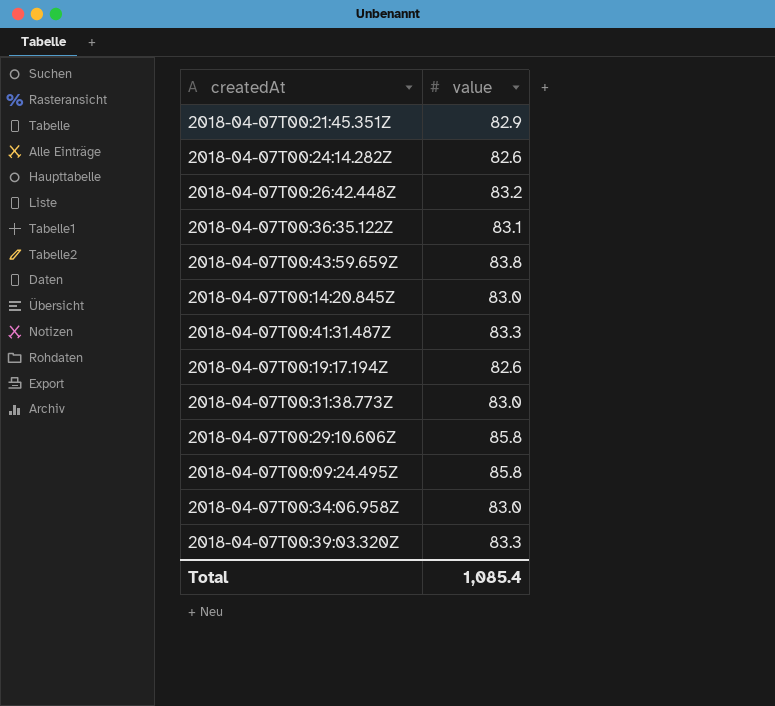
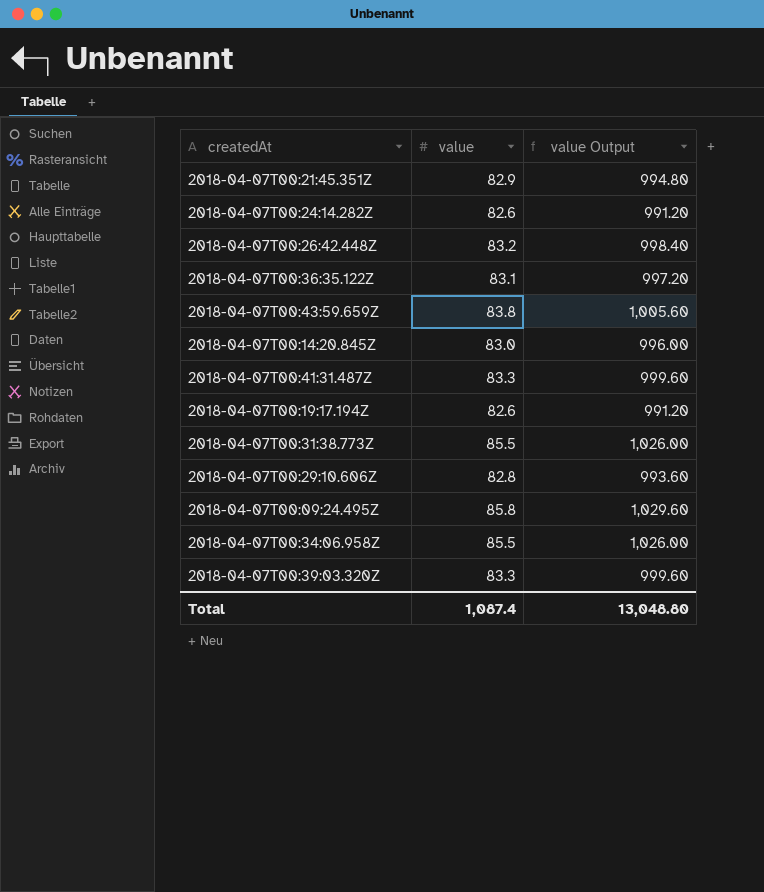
column value Output | formula: none -> [value] * 12
2018-04-07T00:31:38.773Z | value: 83.0 -> 85.5
2018-04-07T00:29:10.606Z | value: 85.8 -> 82.8
2018-04-07T00:34:06.958Z | value: 83.0 -> 85.5
Total | value: 1,085.4 -> 1,087.4

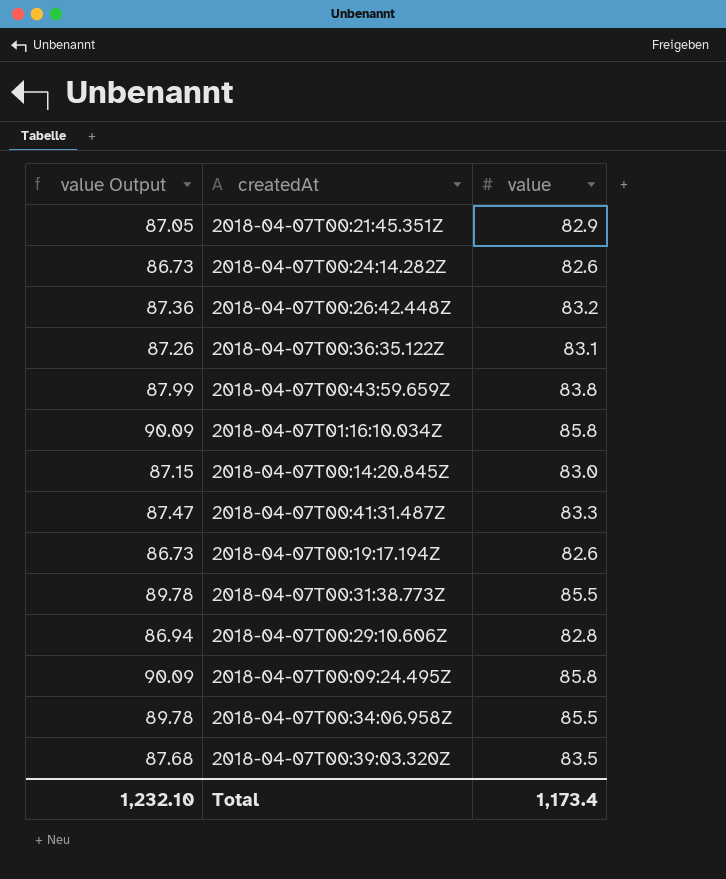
column value Output | formula: [value] * 12 -> [value] * 1.05
column value Output | position: 3 -> 1
row 2018-04-07T01:16:10.034Z: none -> 90.09 | 85.8
2018-04-07T00:39:03.320Z | value: 83.3 -> 83.5
Total | value Output: 13,048.80 -> 1,232.10
Total | value: 1,087.4 -> 1,173.4

